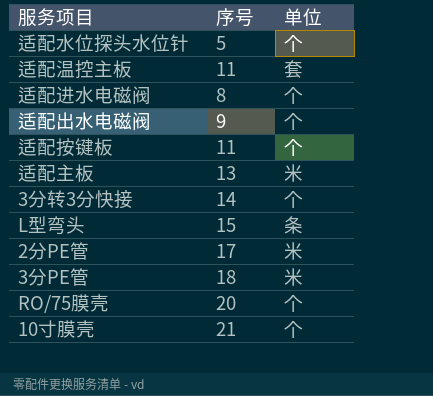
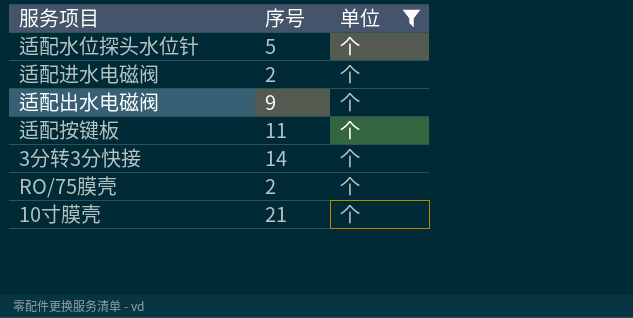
filter: none -> 单位 = 个
适配进水电磁阀 | 序号: 8 -> 2
RO/75膜壳 | 序号: 20 -> 2

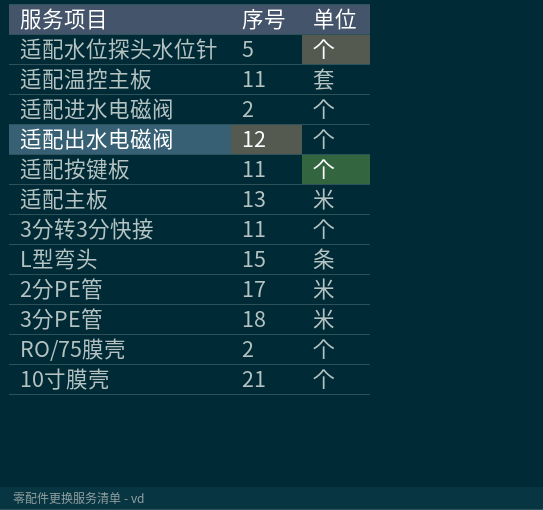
filter: 单位 = 个 -> none
适配出水电磁阀 | 序号: 9 -> 12
3分转3分快接 | 序号: 14 -> 11

